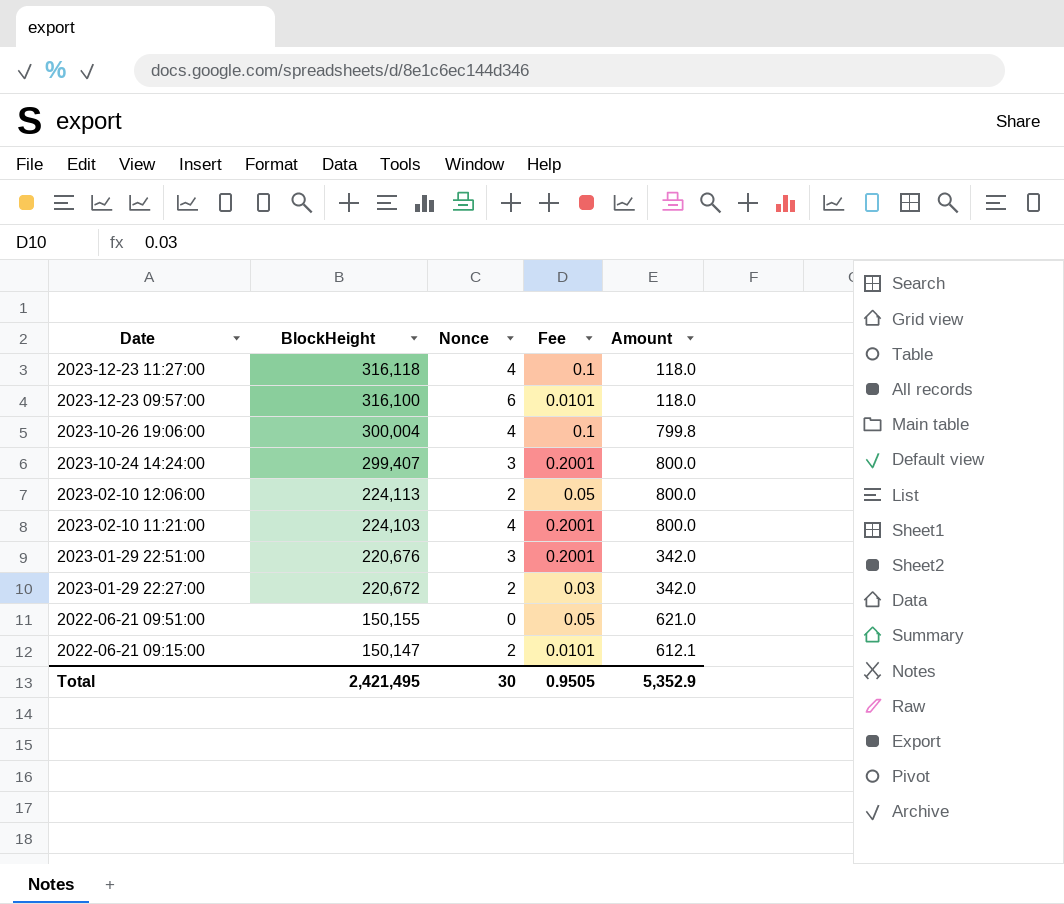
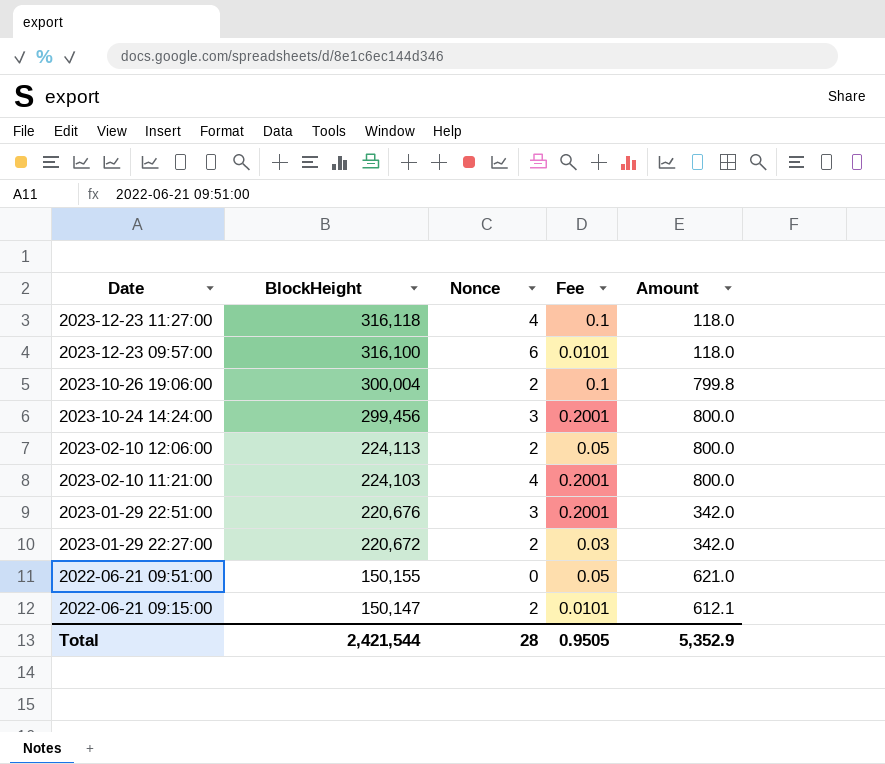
2023-10-26 19:06:00 | Nonce: 4 -> 2
2023-10-24 14:24:00 | BlockHeight: 299,407 -> 299,456
Total | BlockHeight: 2,421,495 -> 2,421,544
Total | Nonce: 30 -> 28

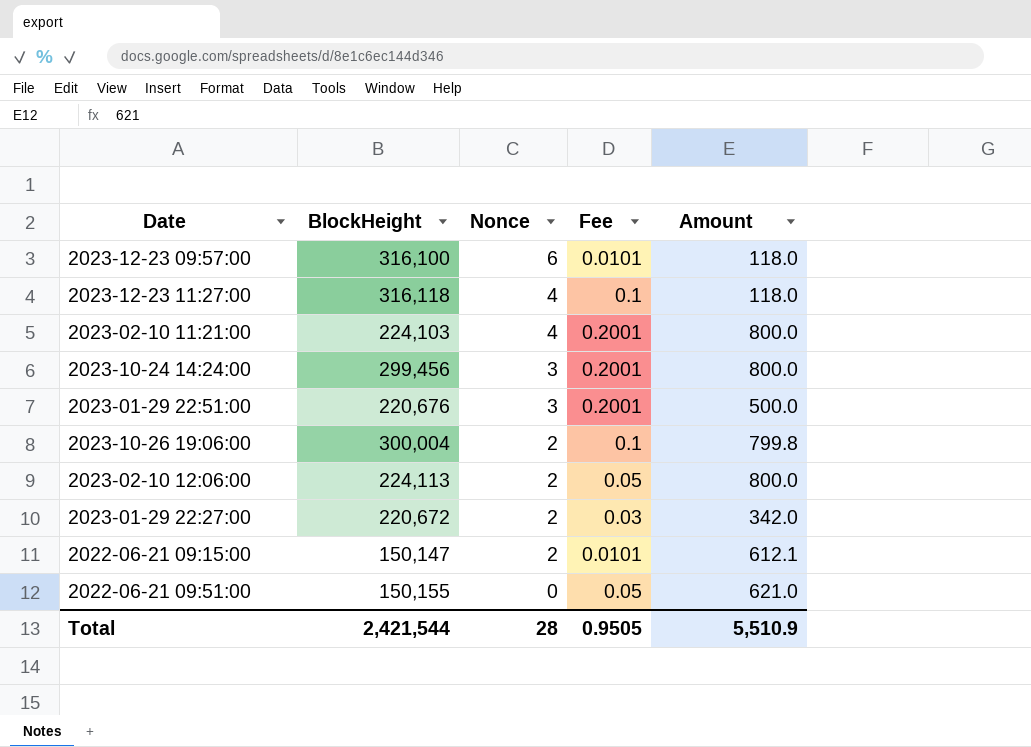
row order: Date descending -> Nonce descending
2023-01-29 22:51:00 | Amount: 342.0 -> 500.0
Total | Amount: 5,352.9 -> 5,510.9

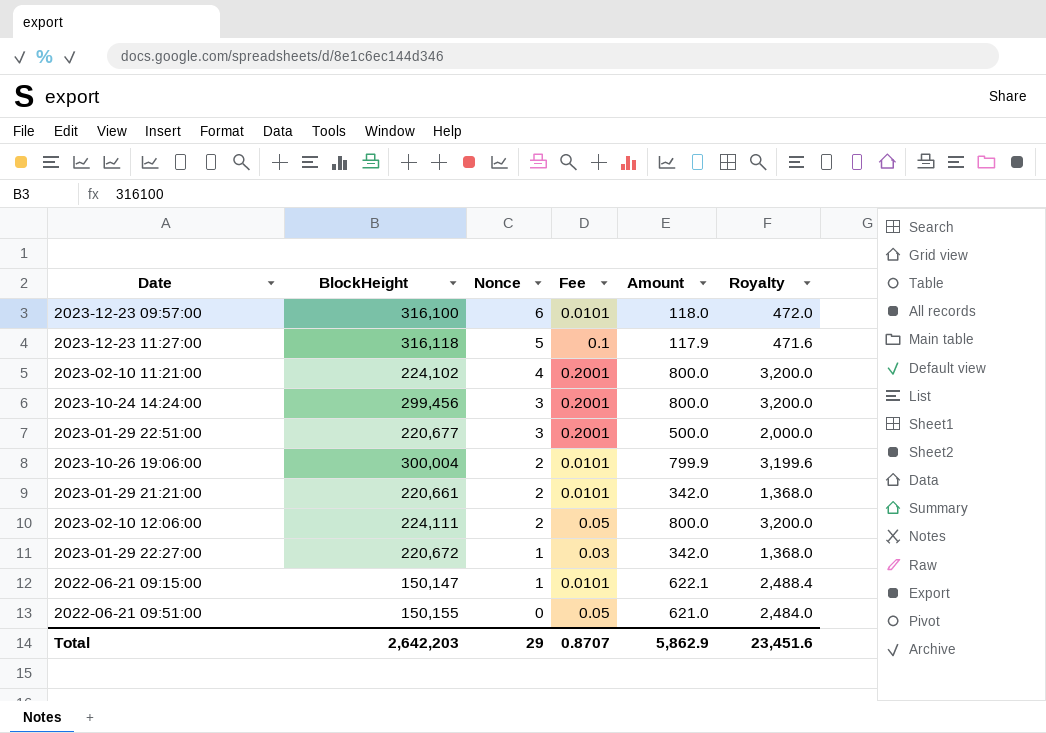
column Royalty | formula: none -> [Amount] * 4
2023-12-23 11:27:00 | Nonce: 4 -> 5
2023-12-23 11:27:00 | Amount: 118.0 -> 117.9
2023-02-10 11:21:00 | BlockHeight: 224,103 -> 224,102
2023-01-29 22:51:00 | BlockHeight: 220,676 -> 220,677
2023-10-26 19:06:00 | Fee: 0.1 -> 0.0101
2023-10-26 19:06:00 | Amount: 799.8 -> 799.9
row 2023-01-29 21:21:00: none -> 220,661 | 2 | 0.0101 | 342.0 | 1,368.0
2023-02-10 12:06:00 | BlockHeight: 224,113 -> 224,111
2023-01-29 22:27:00 | Nonce: 2 -> 1
2022-06-21 09:15:00 | Nonce: 2 -> 1
2022-06-21 09:15:00 | Amount: 612.1 -> 622.1
Total | BlockHeight: 2,421,544 -> 2,642,203
Total | Nonce: 28 -> 29
Total | Fee: 0.9505 -> 0.8707
Total | Amount: 5,510.9 -> 5,862.9

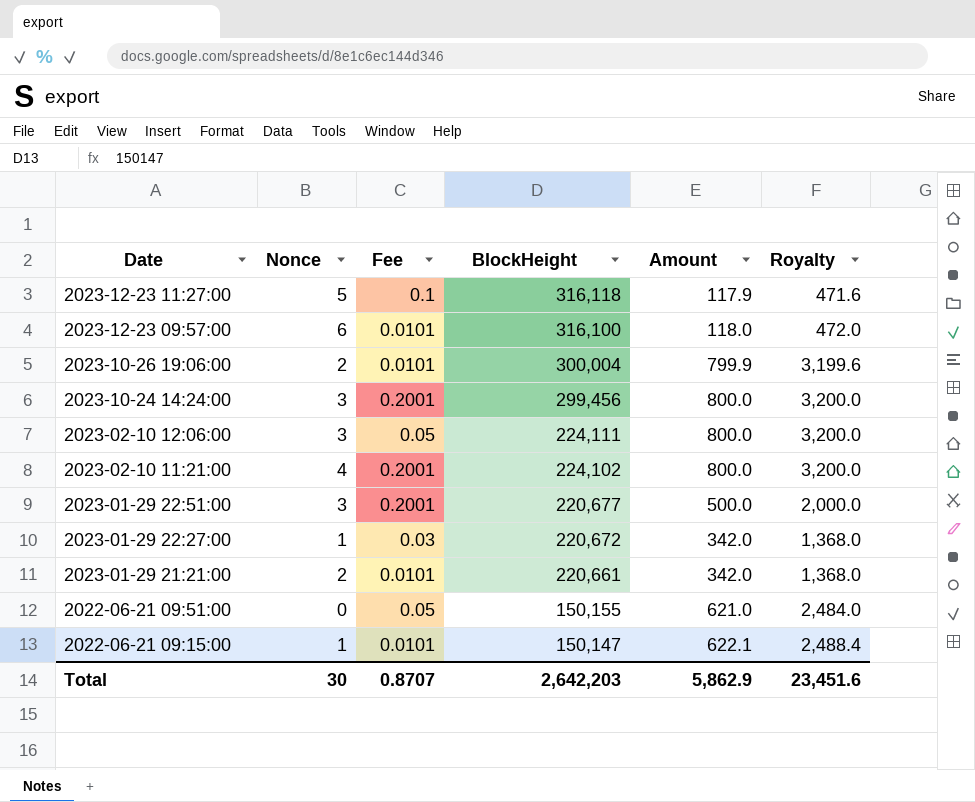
row order: Nonce descending -> Date descending
column BlockHeight | position: 2 -> 4
2023-02-10 12:06:00 | Nonce: 2 -> 3
Total | Nonce: 29 -> 30

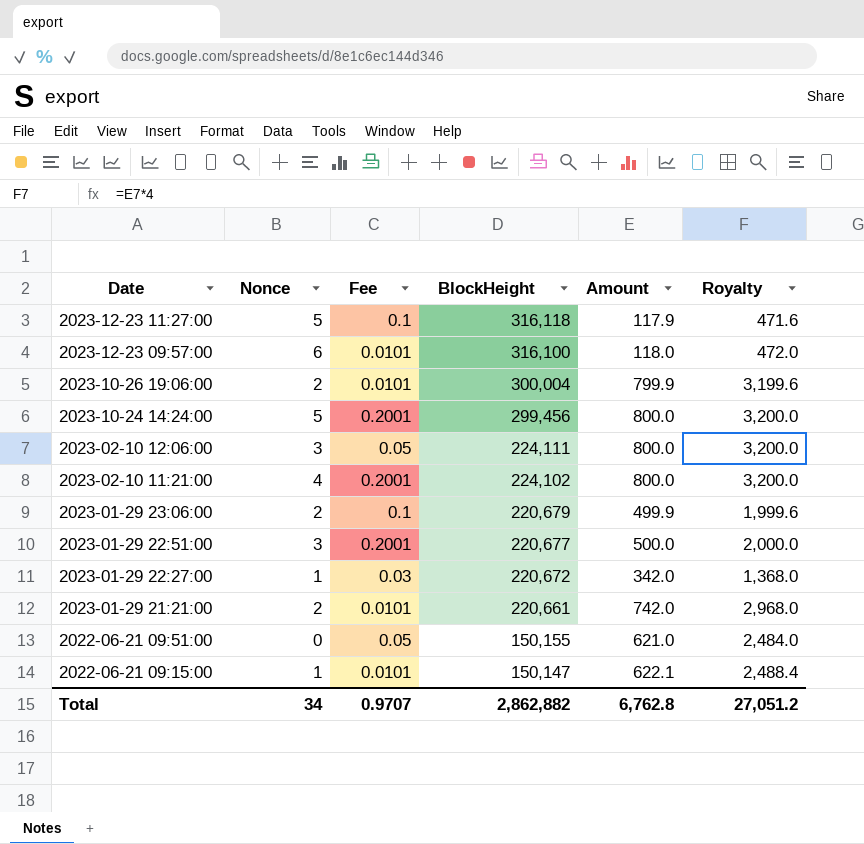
2023-10-24 14:24:00 | Nonce: 3 -> 5
row 2023-01-29 23:06:00: none -> 2 | 0.1 | 220,679 | 499.9 | 1,999.6
2023-01-29 21:21:00 | Amount: 342.0 -> 742.0
2023-01-29 21:21:00 | Royalty: 1,368.0 -> 2,968.0
Total | Nonce: 30 -> 34
Total | Fee: 0.8707 -> 0.9707
Total | BlockHeight: 2,642,203 -> 2,862,882
Total | Amount: 5,862.9 -> 6,762.8
Total | Royalty: 23,451.6 -> 27,051.2

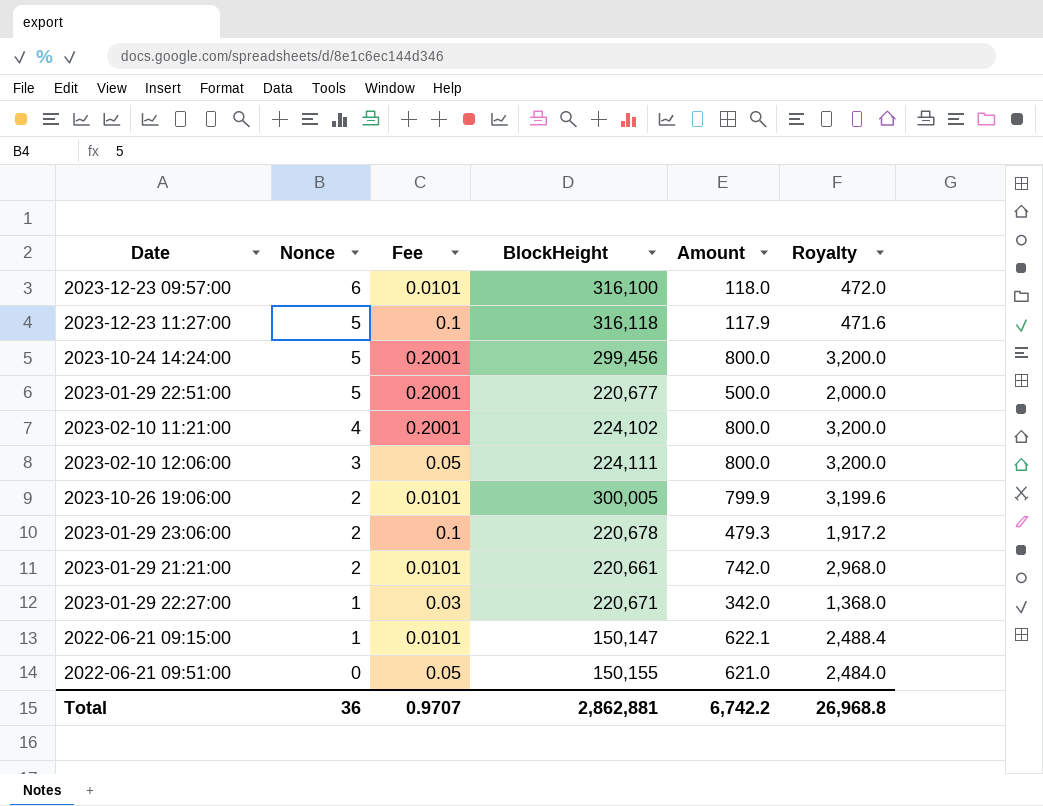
row order: Date descending -> Nonce descending
2023-01-29 22:51:00 | Nonce: 3 -> 5
2023-10-26 19:06:00 | BlockHeight: 300,004 -> 300,005
2023-01-29 23:06:00 | BlockHeight: 220,679 -> 220,678
2023-01-29 23:06:00 | Amount: 499.9 -> 479.3
2023-01-29 23:06:00 | Royalty: 1,999.6 -> 1,917.2
2023-01-29 22:27:00 | BlockHeight: 220,672 -> 220,671
Total | Nonce: 34 -> 36
Total | BlockHeight: 2,862,882 -> 2,862,881
Total | Amount: 6,762.8 -> 6,742.2
Total | Royalty: 27,051.2 -> 26,968.8

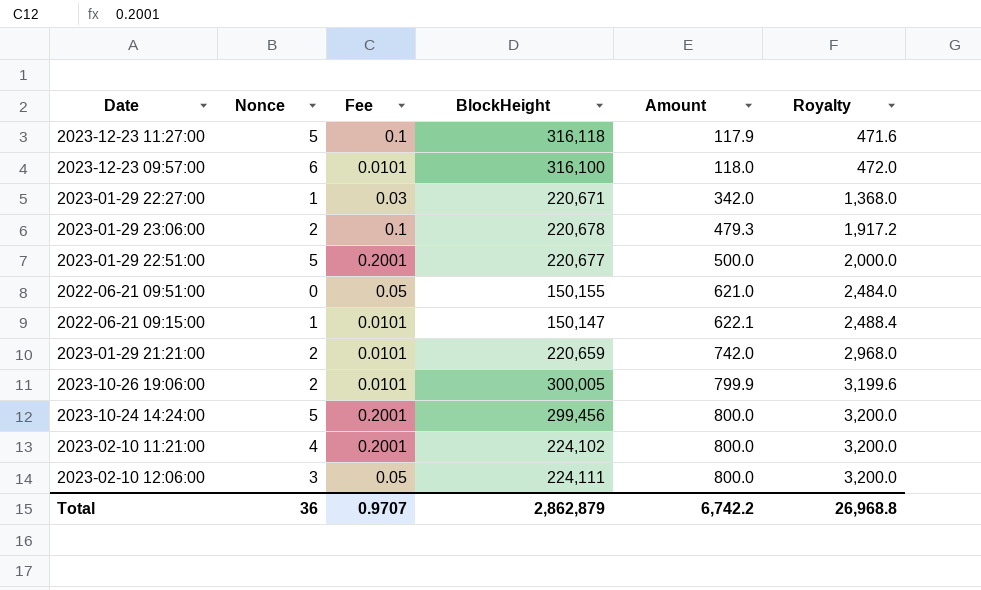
row order: Nonce descending -> Amount ascending
2023-01-29 21:21:00 | BlockHeight: 220,661 -> 220,659
Total | BlockHeight: 2,862,881 -> 2,862,879

